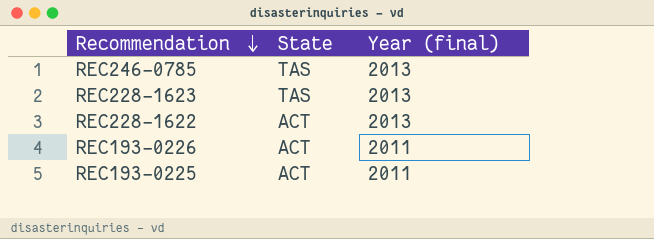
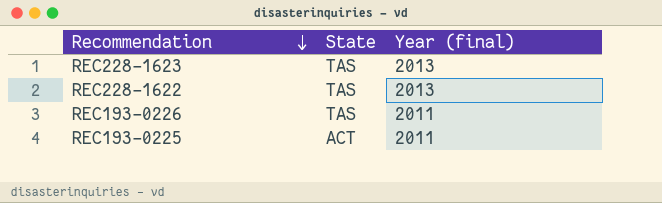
row REC246-0785: TAS | 2013 -> none
REC228-1622 | State: ACT -> TAS
REC193-0226 | State: ACT -> TAS

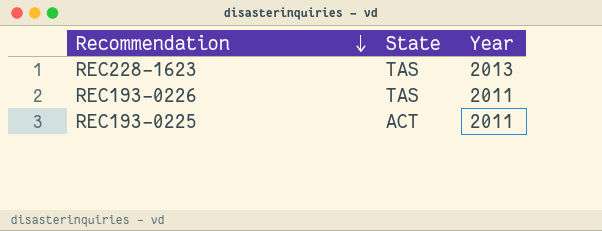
column name: Year (final) -> Year
row REC228-1622: TAS | 2013 -> none

